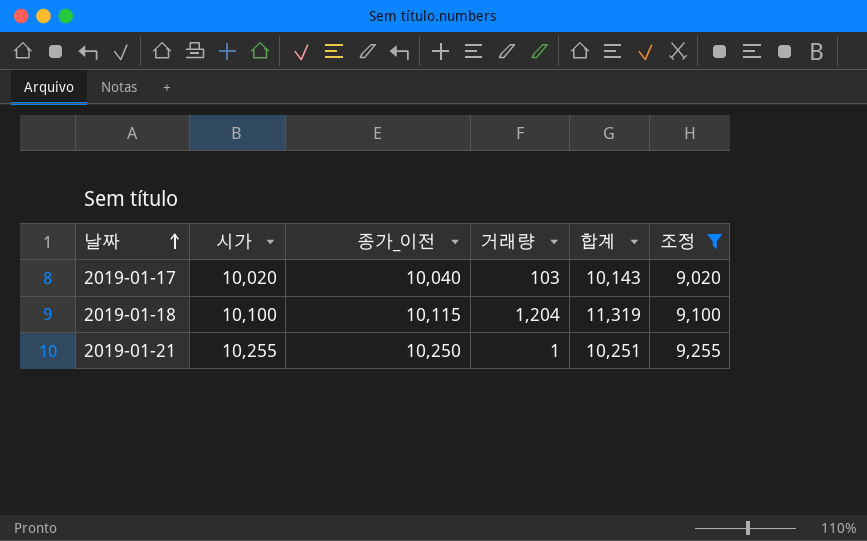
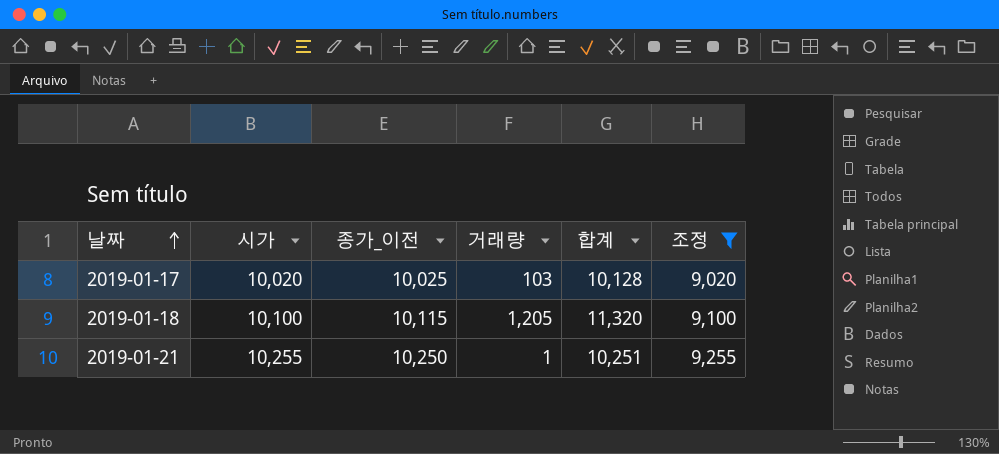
2019-01-17 | 종가_이전: 10,040 -> 10,025
2019-01-17 | 합계: 10,143 -> 10,128
2019-01-18 | 거래량: 1,204 -> 1,205
2019-01-18 | 합계: 11,319 -> 11,320

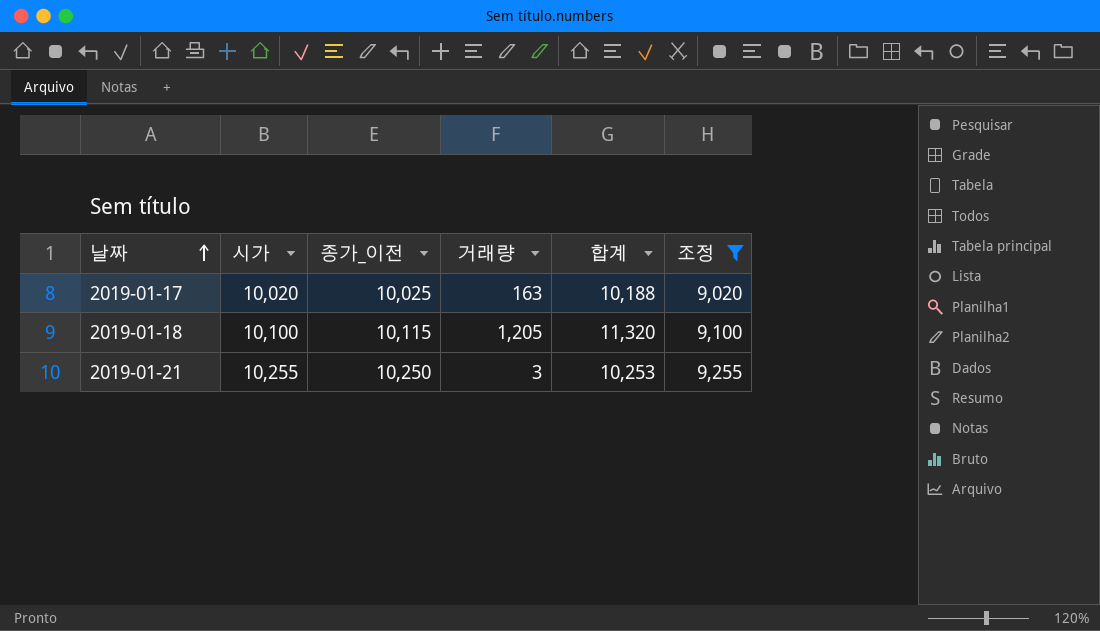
2019-01-17 | 거래량: 103 -> 163
2019-01-17 | 합계: 10,128 -> 10,188
2019-01-21 | 거래량: 1 -> 3
2019-01-21 | 합계: 10,251 -> 10,253

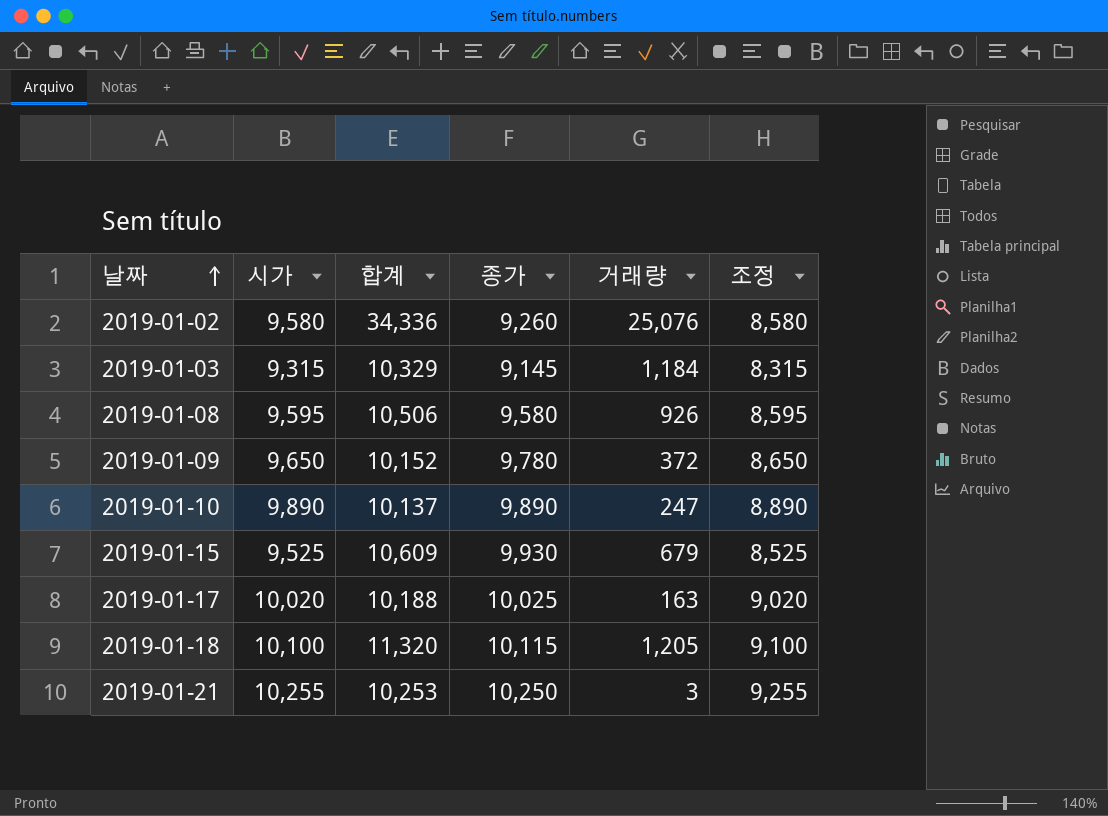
filter: 조정 >= 9,020 -> none
column 합계 | position: 5 -> 3
column name: 종가_이전 -> 종가

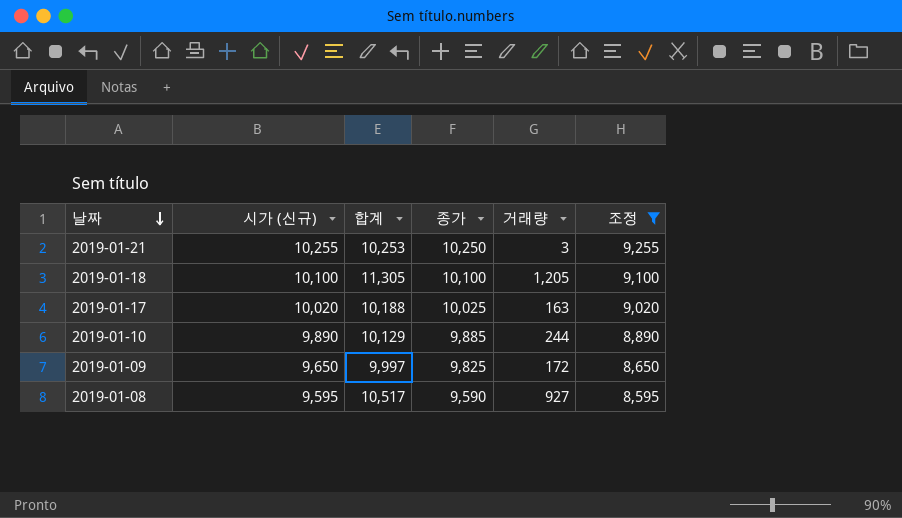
filter: none -> 조정 >= 8,595
row order: 날짜 ascending -> 날짜 descending
column name: 시가 -> 시가 (신규)
2019-01-18 | 합계: 11,320 -> 11,305
2019-01-18 | 종가: 10,115 -> 10,100
2019-01-10 | 합계: 10,137 -> 10,129
2019-01-10 | 종가: 9,890 -> 9,885
2019-01-10 | 거래량: 247 -> 244
2019-01-09 | 합계: 10,152 -> 9,997
2019-01-09 | 종가: 9,780 -> 9,825
2019-01-09 | 거래량: 372 -> 172
2019-01-08 | 합계: 10,506 -> 10,517
2019-01-08 | 종가: 9,580 -> 9,590
2019-01-08 | 거래량: 926 -> 927

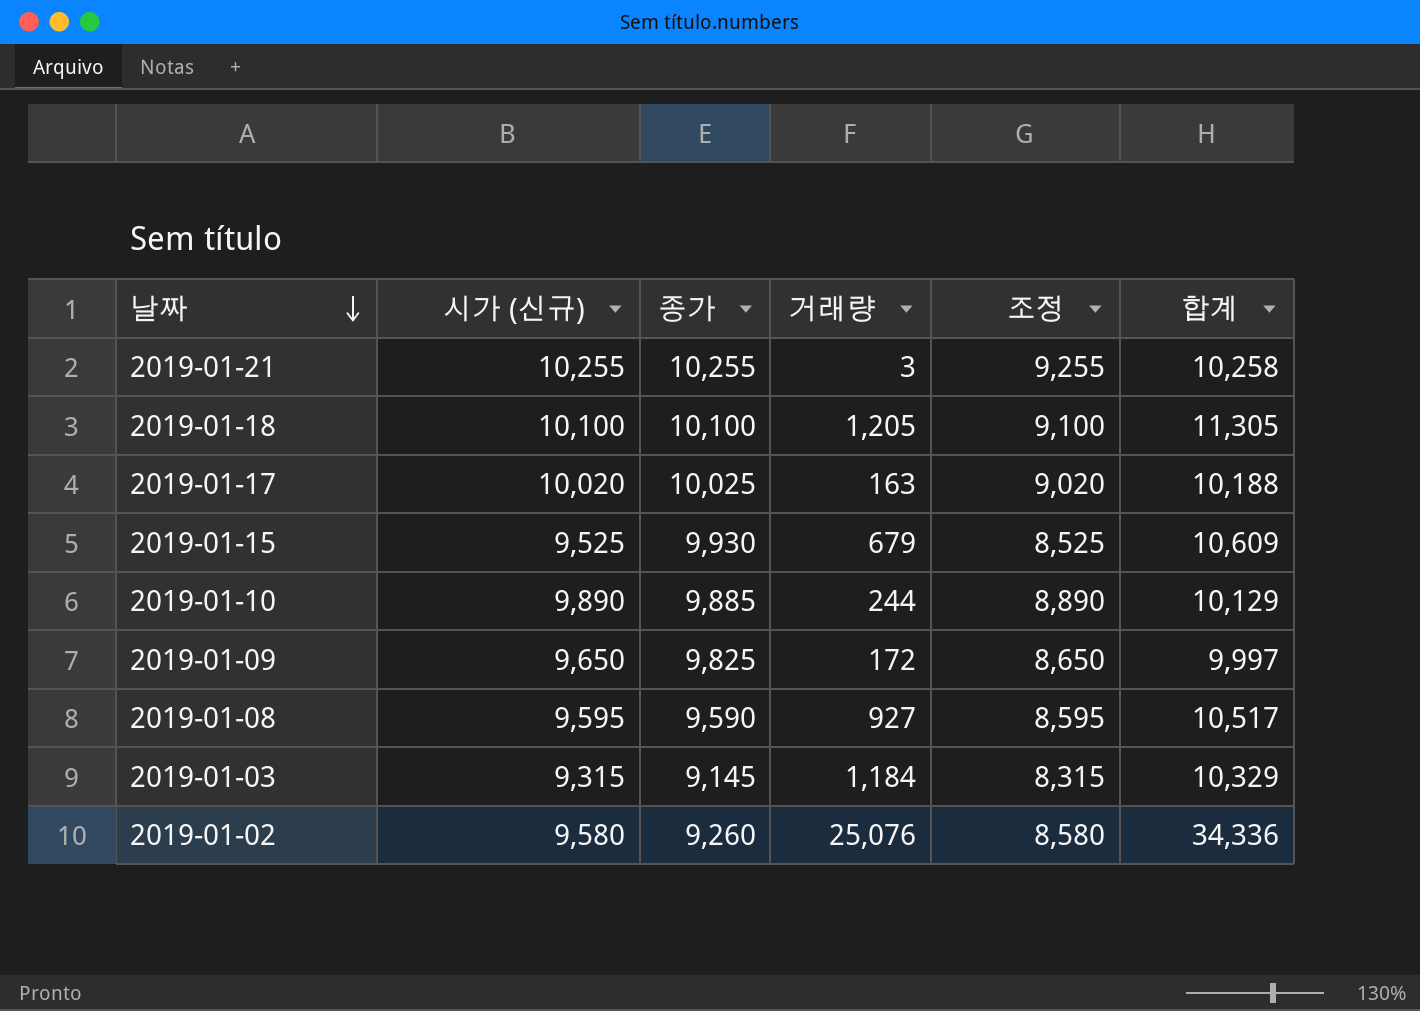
filter: 조정 >= 8,595 -> none
column 합계 | position: 3 -> 6
2019-01-21 | 종가: 10,250 -> 10,255
2019-01-21 | 합계: 10,253 -> 10,258

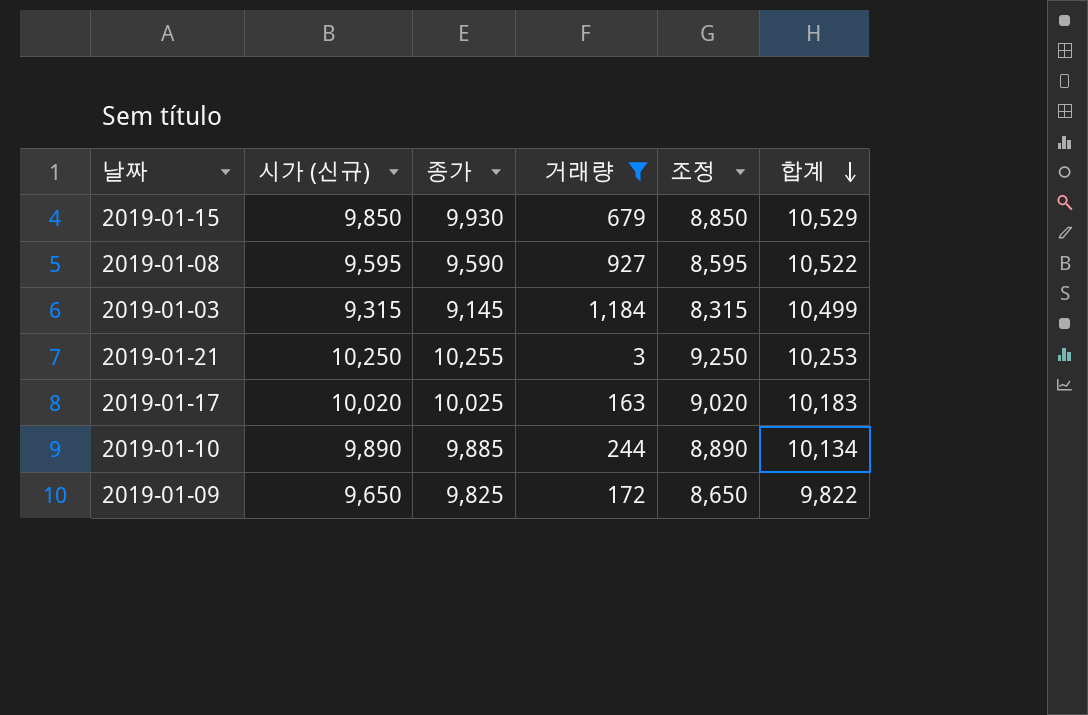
filter: none -> 거래량 <= 1,184
row order: 날짜 descending -> 합계 descending
column 합계 | formula: [종가] + [거래량] -> [시가 (신규)] + [거래량]
2019-01-15 | 시가 (신규): 9,525 -> 9,850
2019-01-15 | 조정: 8,525 -> 8,850
2019-01-21 | 시가 (신규): 10,255 -> 10,250
2019-01-21 | 조정: 9,255 -> 9,250

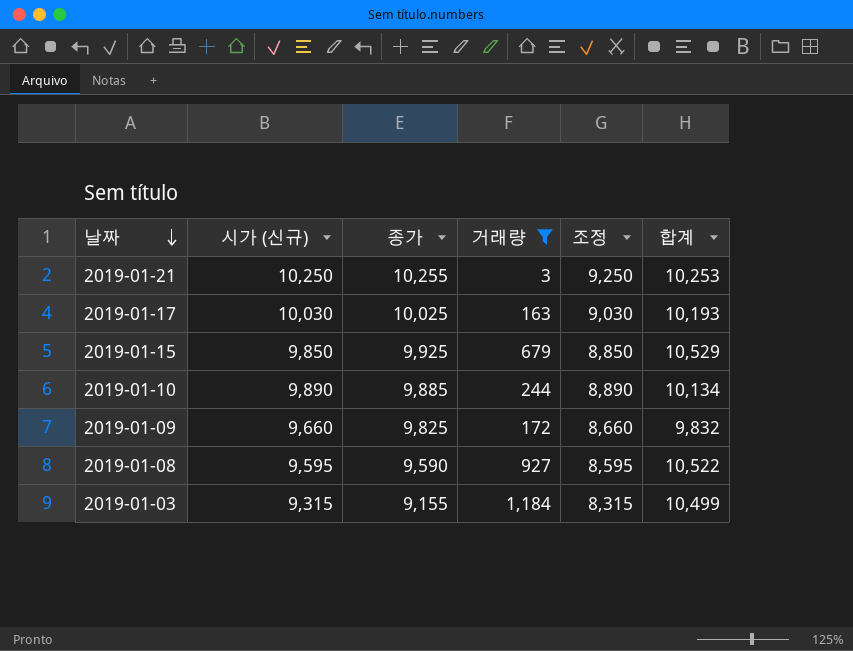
row order: 합계 descending -> 날짜 descending
2019-01-17 | 시가 (신규): 10,020 -> 10,030
2019-01-17 | 조정: 9,020 -> 9,030
2019-01-17 | 합계: 10,183 -> 10,193
2019-01-15 | 종가: 9,930 -> 9,925
2019-01-09 | 시가 (신규): 9,650 -> 9,660
2019-01-09 | 조정: 8,650 -> 8,660
2019-01-09 | 합계: 9,822 -> 9,832
2019-01-03 | 종가: 9,145 -> 9,155

